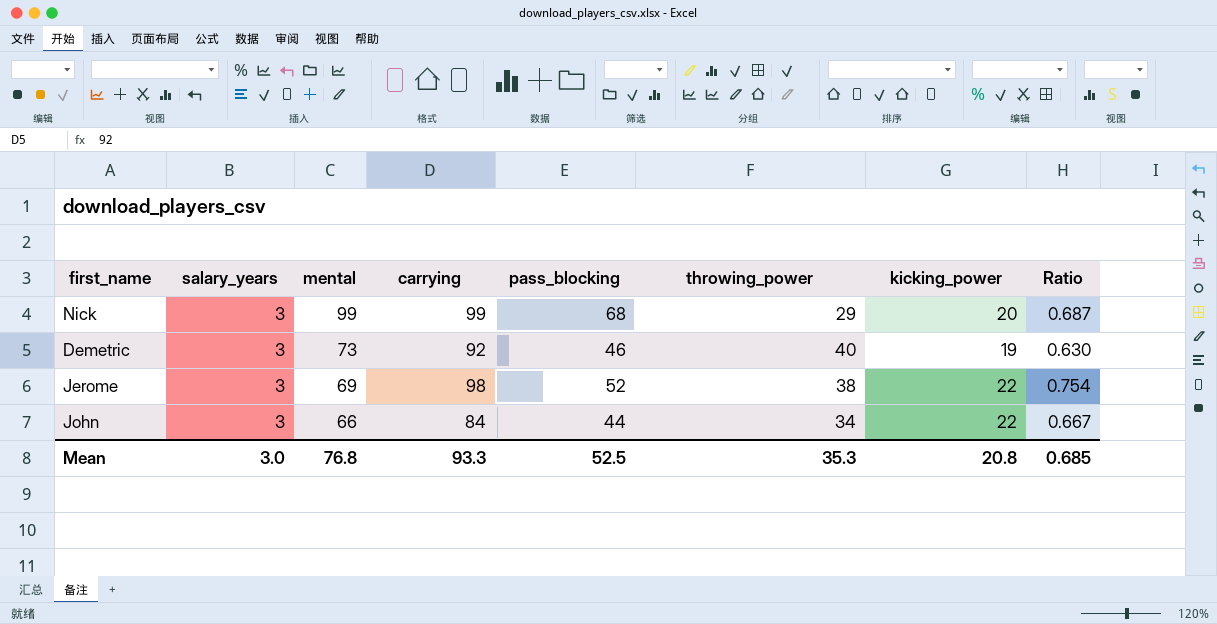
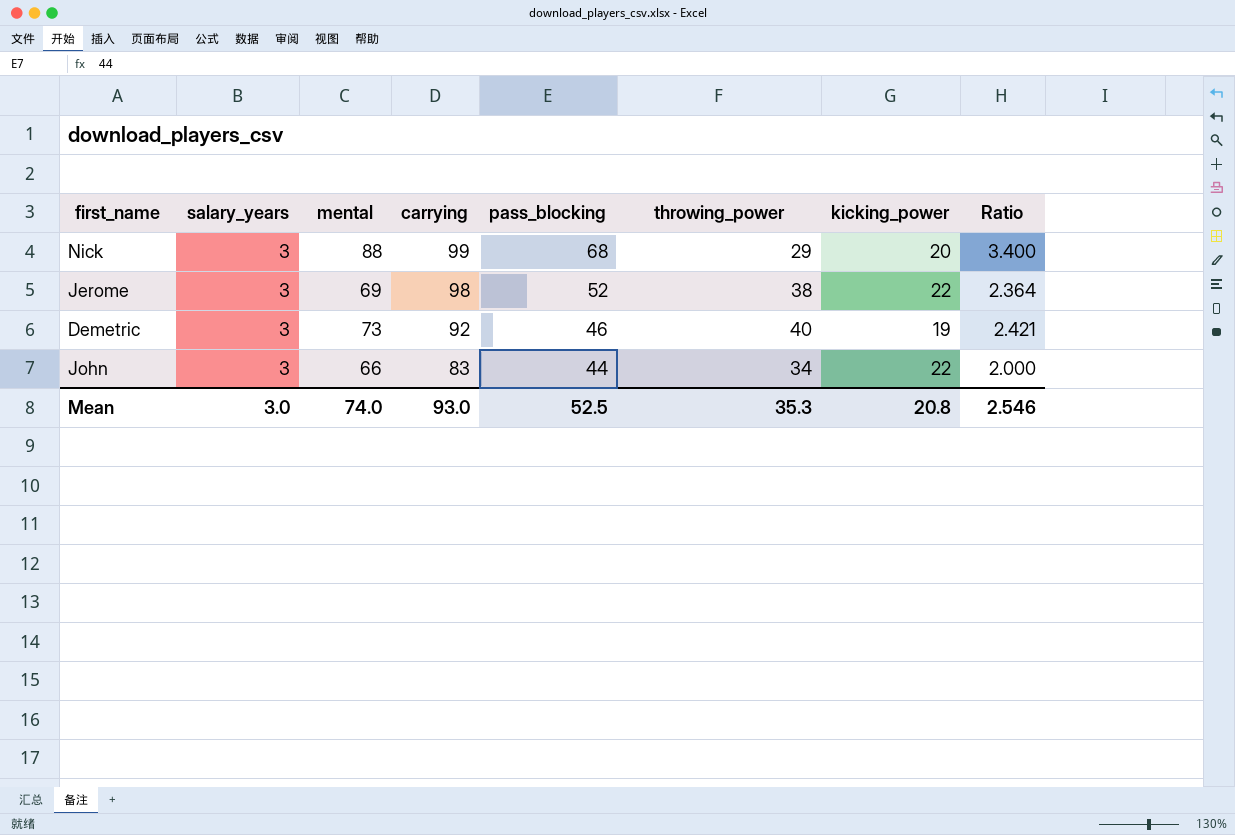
row order: mental descending -> carrying descending
column Ratio | formula: [pass_blocking] / [mental] -> [pass_blocking] / [kicking_power]
Nick | mental: 99 -> 88
John | carrying: 84 -> 83
Mean | mental: 76.8 -> 74.0
Mean | carrying: 93.3 -> 93.0
Mean | Ratio: 0.685 -> 2.546

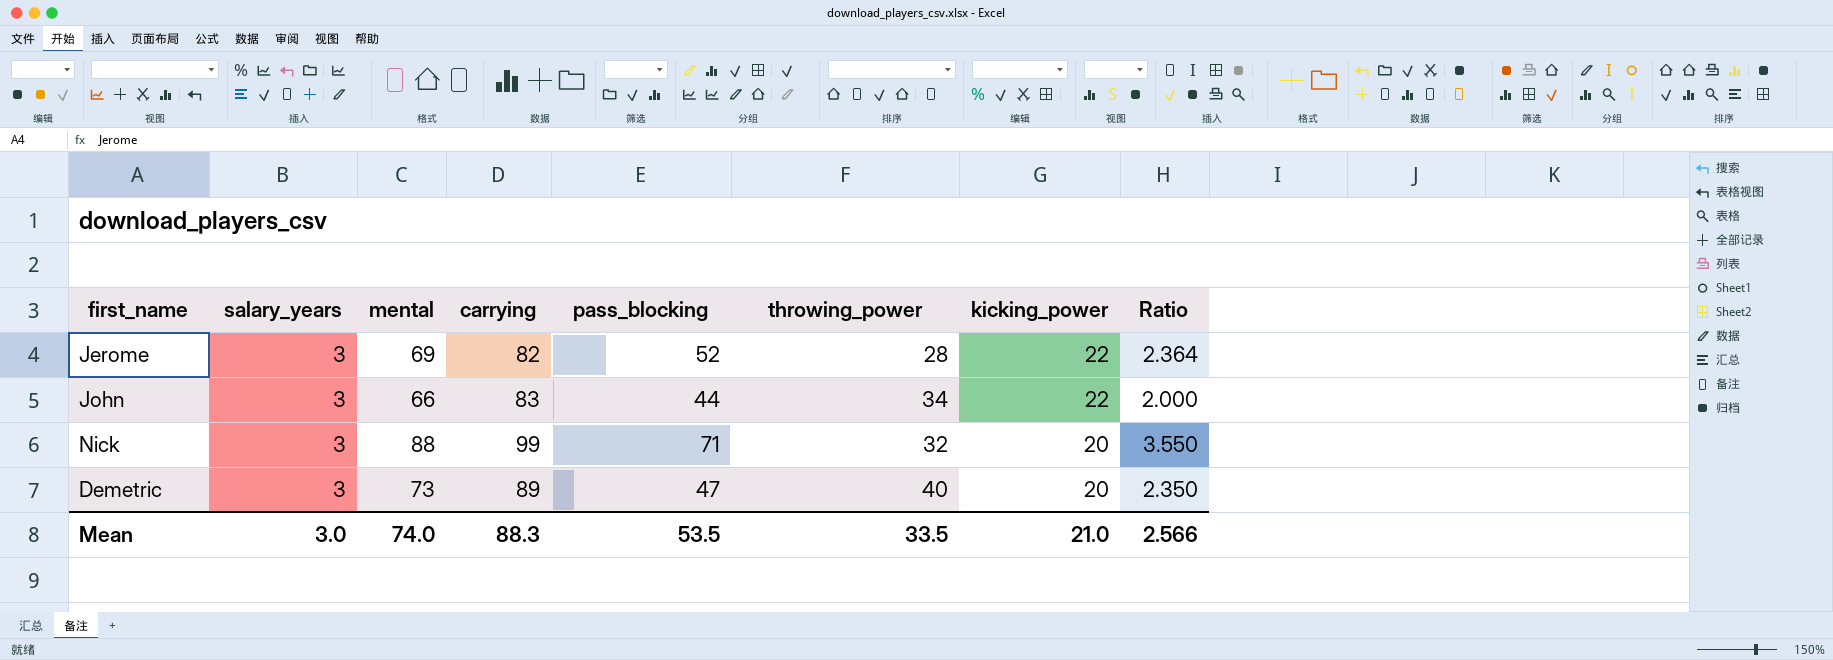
row order: carrying descending -> kicking_power descending
Jerome | carrying: 98 -> 82
Jerome | throwing_power: 38 -> 28
Nick | pass_blocking: 68 -> 71
Nick | throwing_power: 29 -> 32
Nick | Ratio: 3.400 -> 3.550
Demetric | carrying: 92 -> 89
Demetric | pass_blocking: 46 -> 47
Demetric | kicking_power: 19 -> 20
Demetric | Ratio: 2.421 -> 2.350
Mean | carrying: 93.0 -> 88.3
Mean | pass_blocking: 52.5 -> 53.5
Mean | throwing_power: 35.3 -> 33.5
Mean | kicking_power: 20.8 -> 21.0
Mean | Ratio: 2.546 -> 2.566

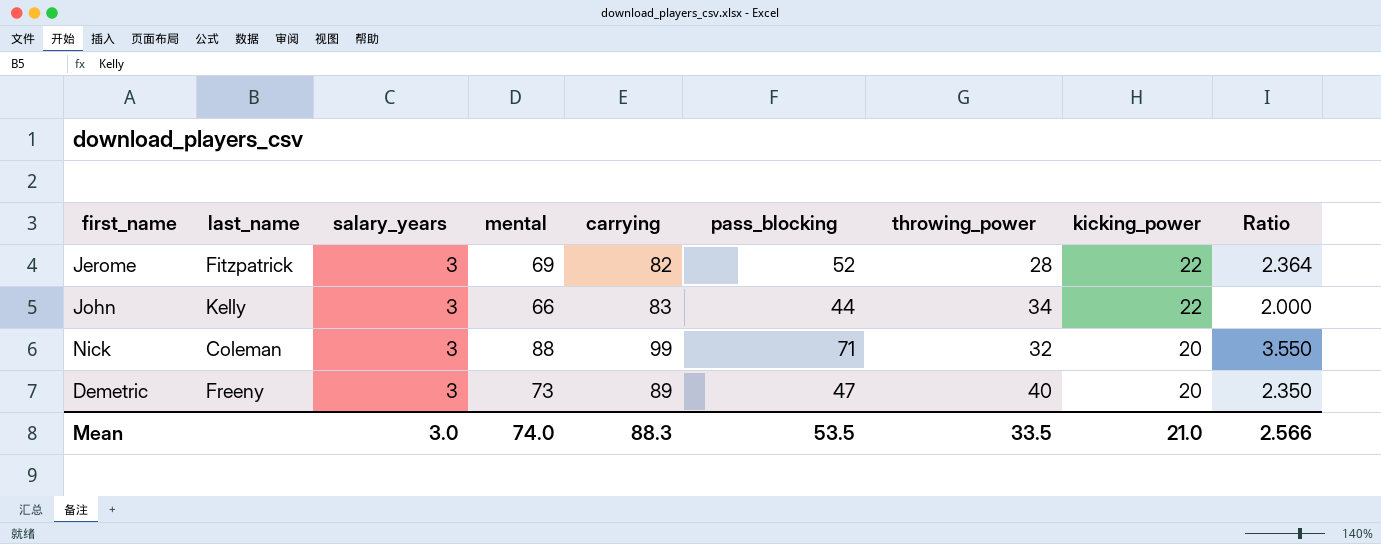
column last_name | position: none -> 2

